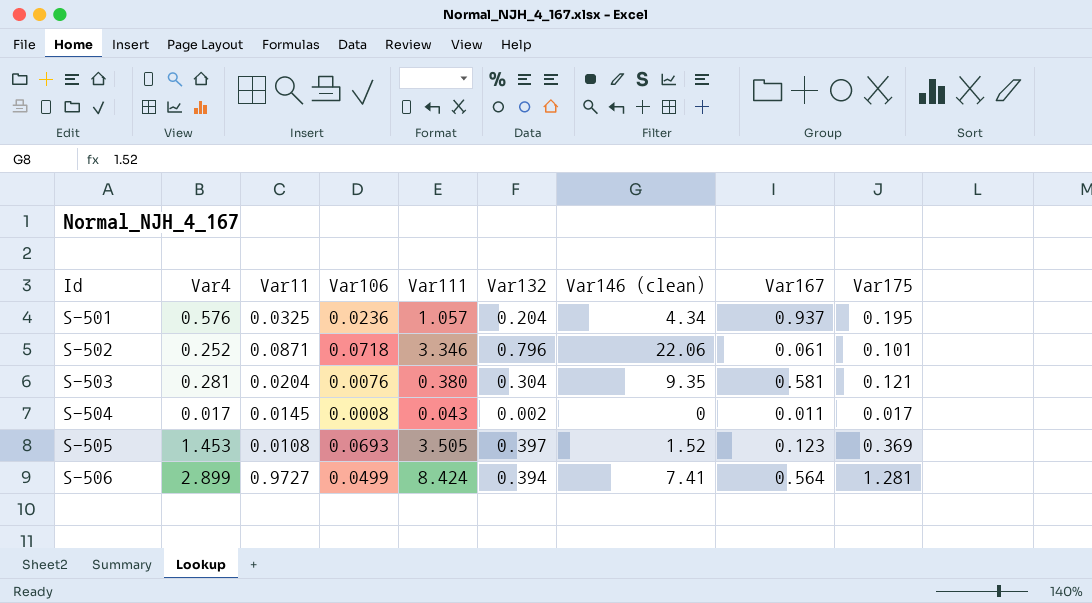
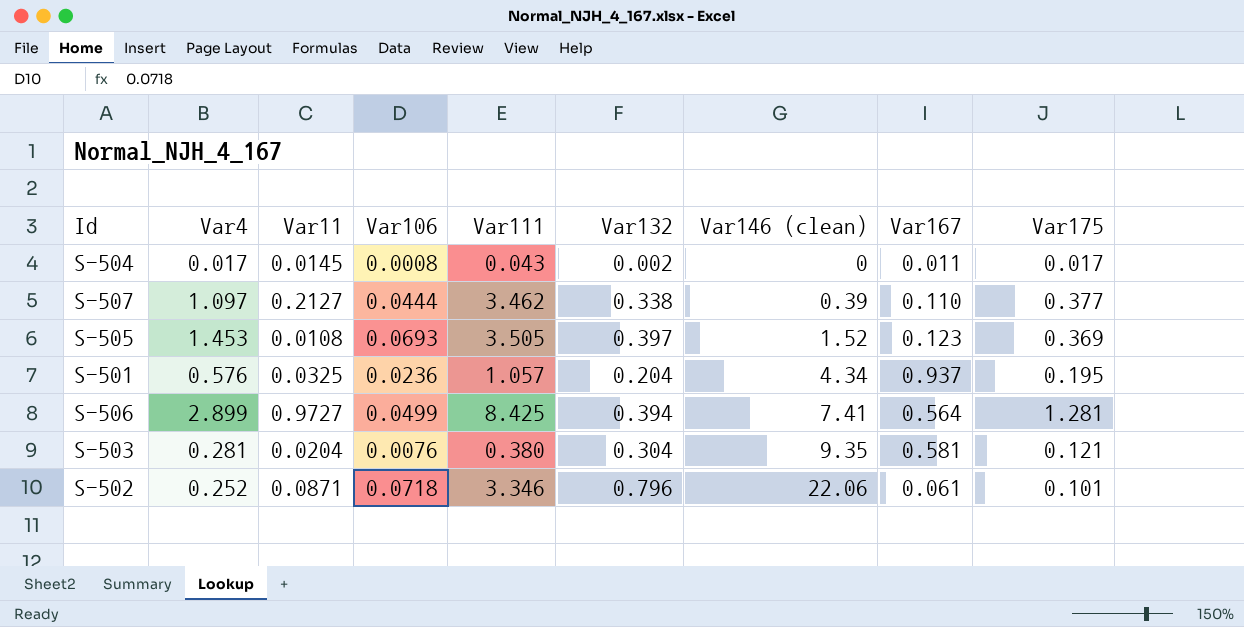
row order: Id ascending -> Var146 (clean) ascending
row S-507: none -> 1.097 | 0.2127 | 0.0444 | 3.462 | 0.338 | 0.39 | 0.110 | 0.377
S-506 | Var111: 8.424 -> 8.425

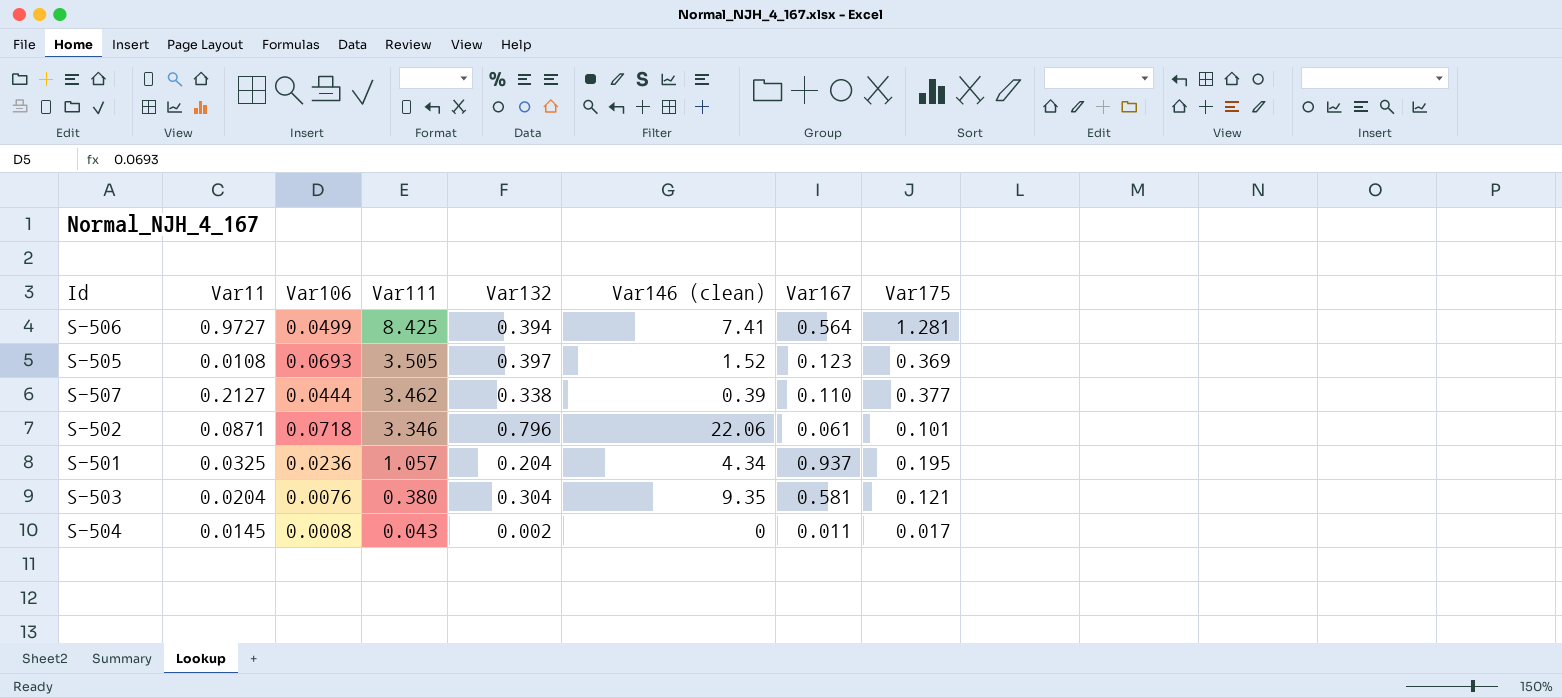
row order: Var146 (clean) ascending -> Var111 descending
column Var4 | position: 2 -> none

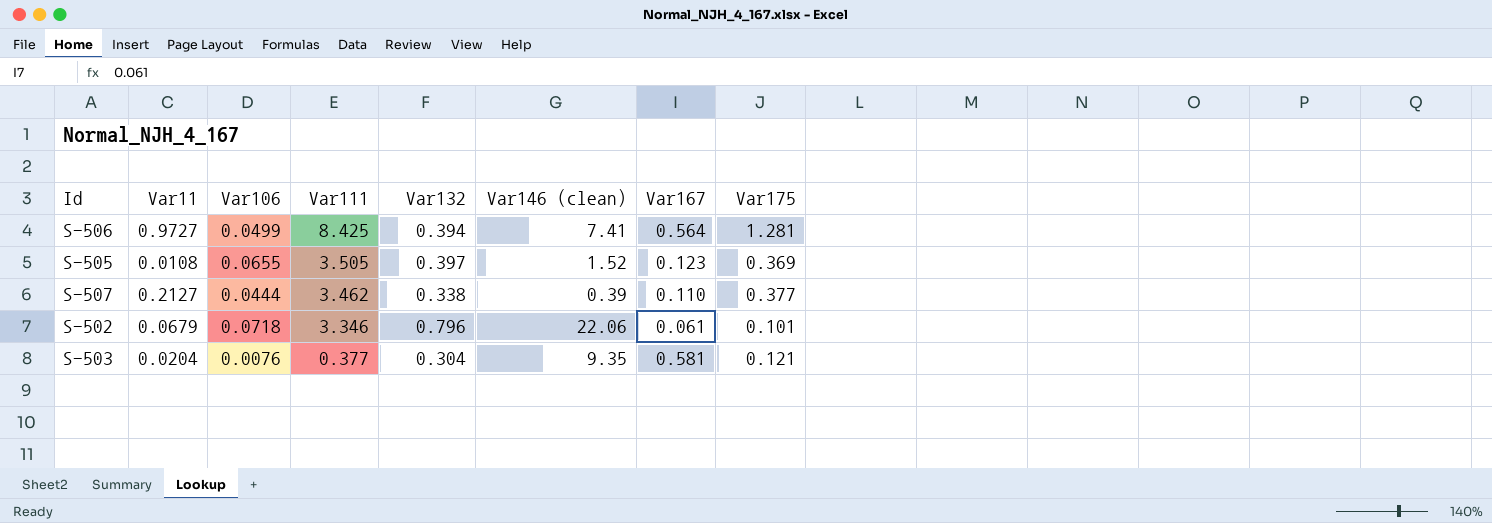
row S-501: 0.0325 | 0.0236 | 1.057 | 0.204 | 4.34 | 0.937 | 0.195 -> none
row S-504: 0.0145 | 0.0008 | 0.043 | 0.002 | 0 | 0.011 | 0.017 -> none
S-505 | Var106: 0.0693 -> 0.0655
S-502 | Var11: 0.0871 -> 0.0679
S-503 | Var111: 0.380 -> 0.377

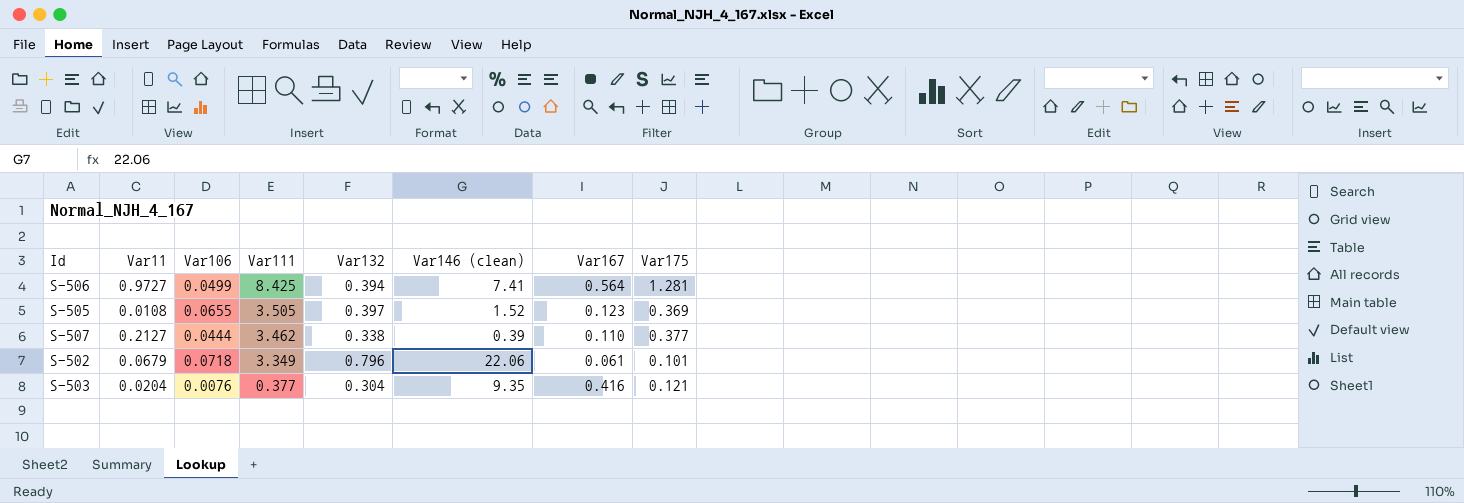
S-502 | Var111: 3.346 -> 3.349
S-503 | Var167: 0.581 -> 0.416

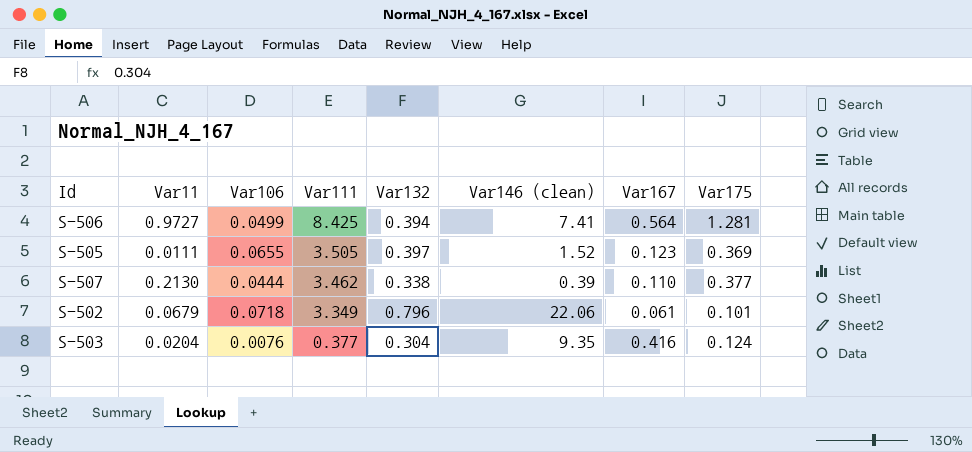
S-505 | Var11: 0.0108 -> 0.0111
S-507 | Var11: 0.2127 -> 0.2130
S-503 | Var175: 0.121 -> 0.124

